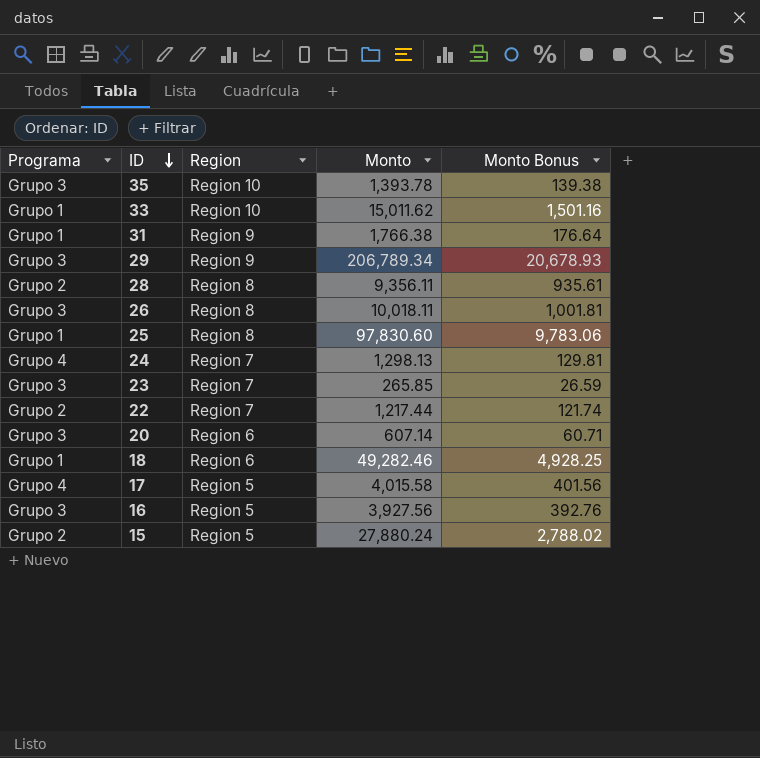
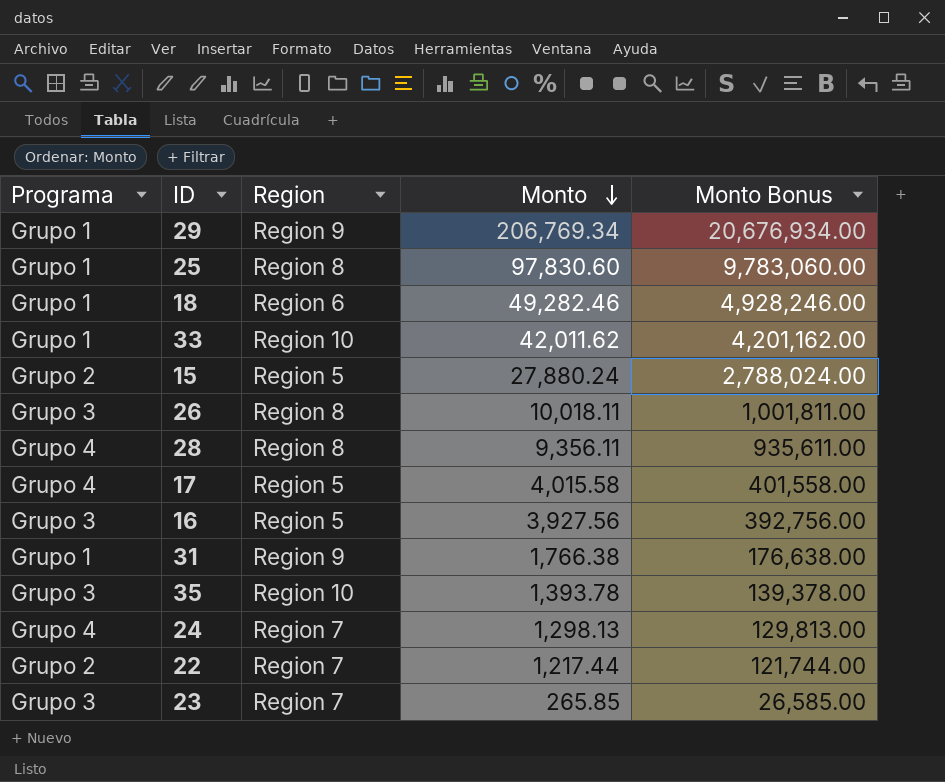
row order: ID descending -> Monto descending
column Monto Bonus | formula: [Monto] * 0.1 -> [Monto] * 100
row 20: Grupo 3 | Region 6 | 607.14 | 60.71 -> none
29 | Programa: Grupo 3 -> Grupo 1
29 | Monto: 206,789.34 -> 206,769.34
33 | Monto: 15,011.62 -> 42,011.62
28 | Programa: Grupo 2 -> Grupo 4

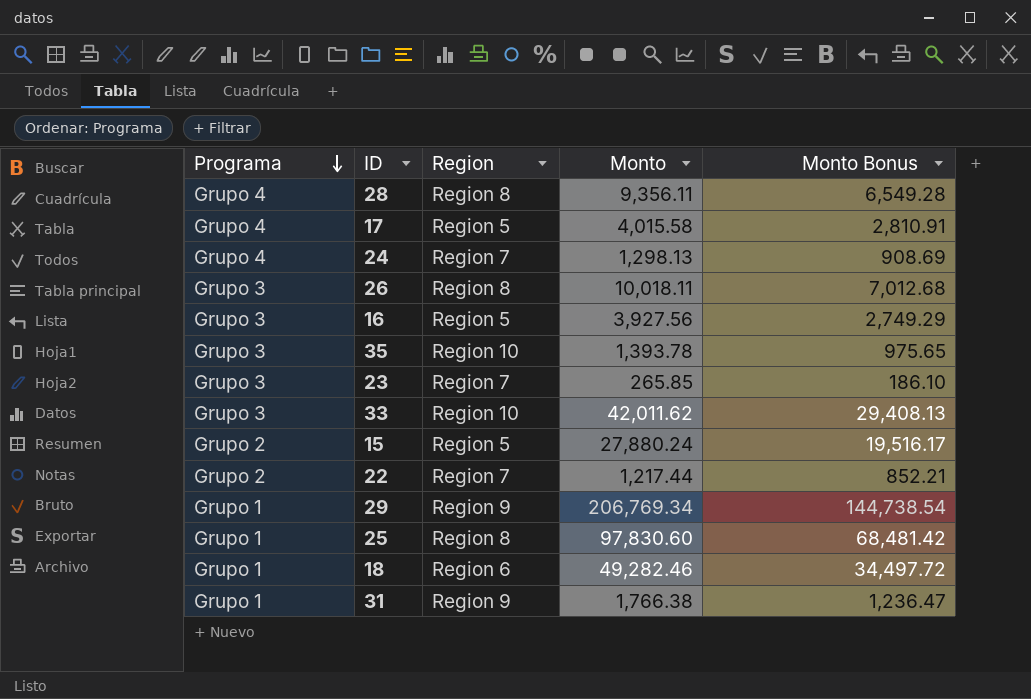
row order: Monto descending -> Programa descending
column Monto Bonus | formula: [Monto] * 100 -> [Monto] * 0.7
33 | Programa: Grupo 1 -> Grupo 3

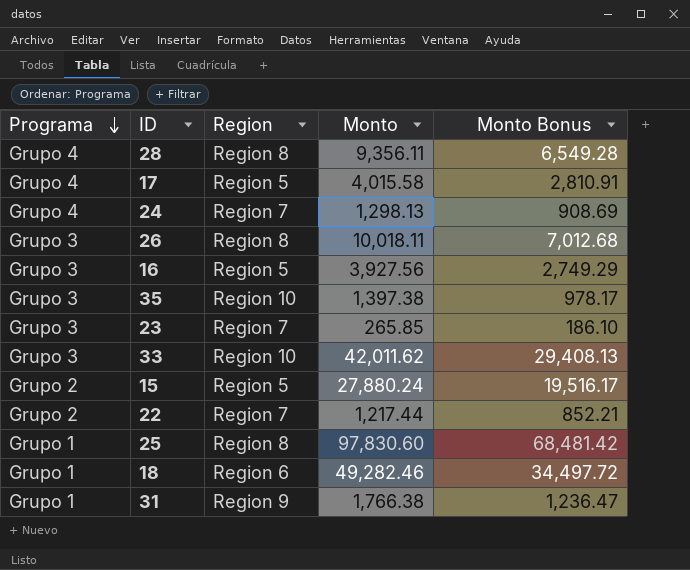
row 29: Grupo 1 | Region 9 | 206,769.34 | 144,738.54 -> none
35 | Monto: 1,393.78 -> 1,397.38
35 | Monto Bonus: 975.65 -> 978.17

